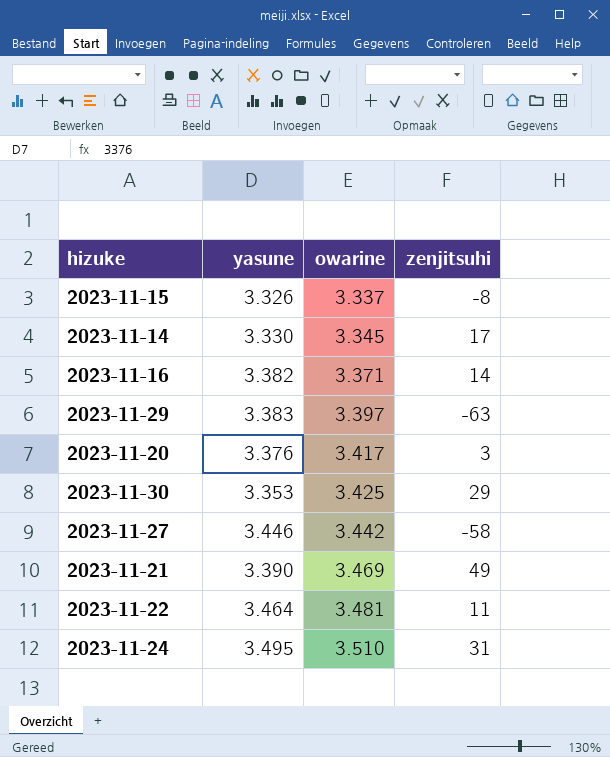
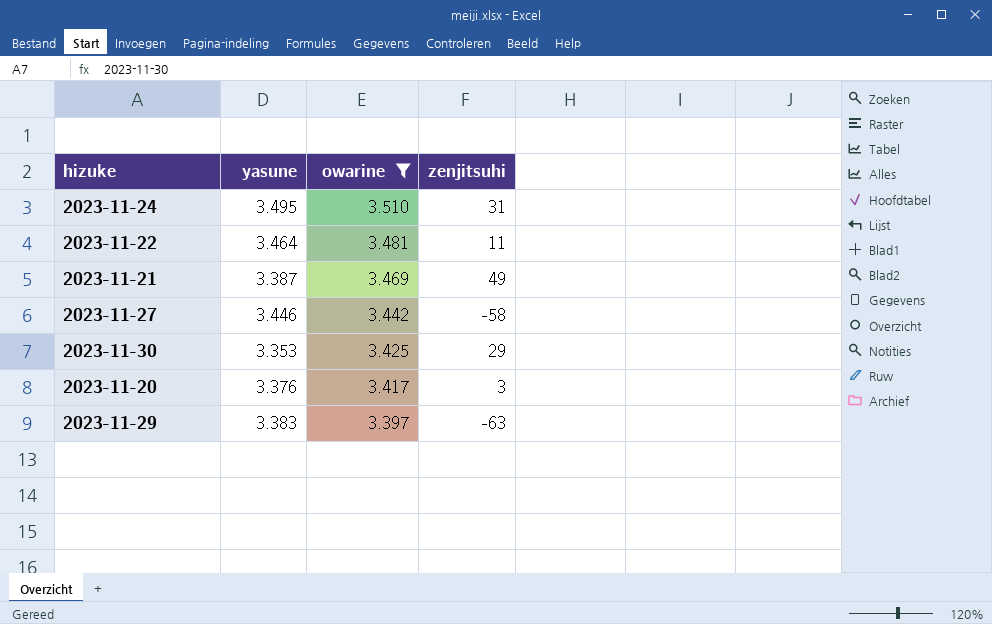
filter: none -> owarine >= 3.397
row order: owarine ascending -> owarine descending
2023-11-21 | yasune: 3.390 -> 3.387

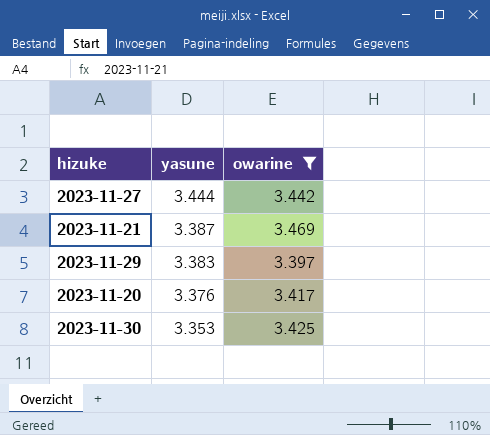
row order: owarine descending -> yasune descending
column zenjitsuhi | position: 4 -> none
row 2023-11-24: 3.495 | 3.510 | 31 -> none
row 2023-11-22: 3.464 | 3.481 | 11 -> none
2023-11-27 | yasune: 3.446 -> 3.444

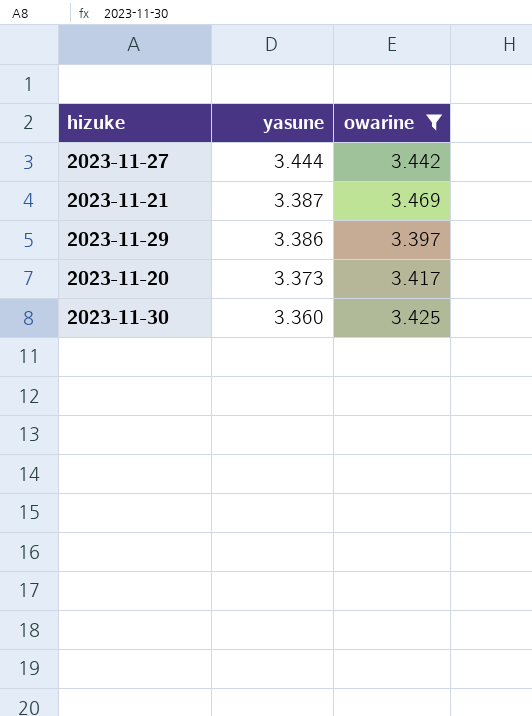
2023-11-29 | yasune: 3.383 -> 3.386
2023-11-20 | yasune: 3.376 -> 3.373
2023-11-30 | yasune: 3.353 -> 3.360

